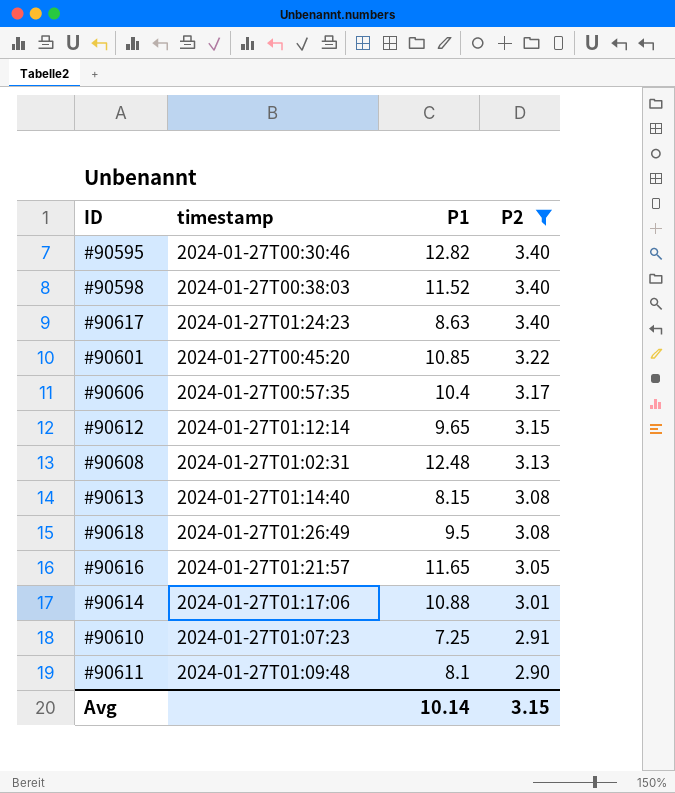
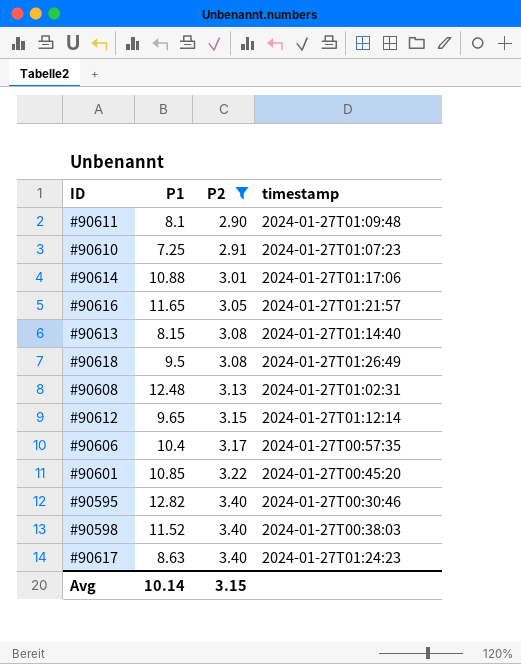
row order: P2 descending -> P2 ascending
column timestamp | position: 2 -> 4

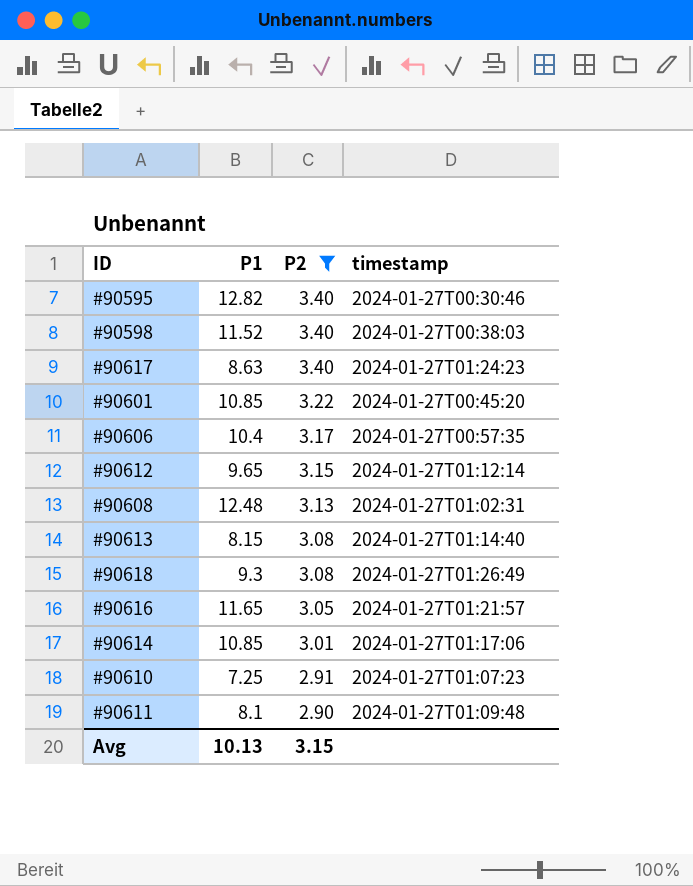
row order: P2 ascending -> P2 descending
#90618 | P1: 9.5 -> 9.3
#90614 | P1: 10.88 -> 10.85
Avg | P1: 10.14 -> 10.13

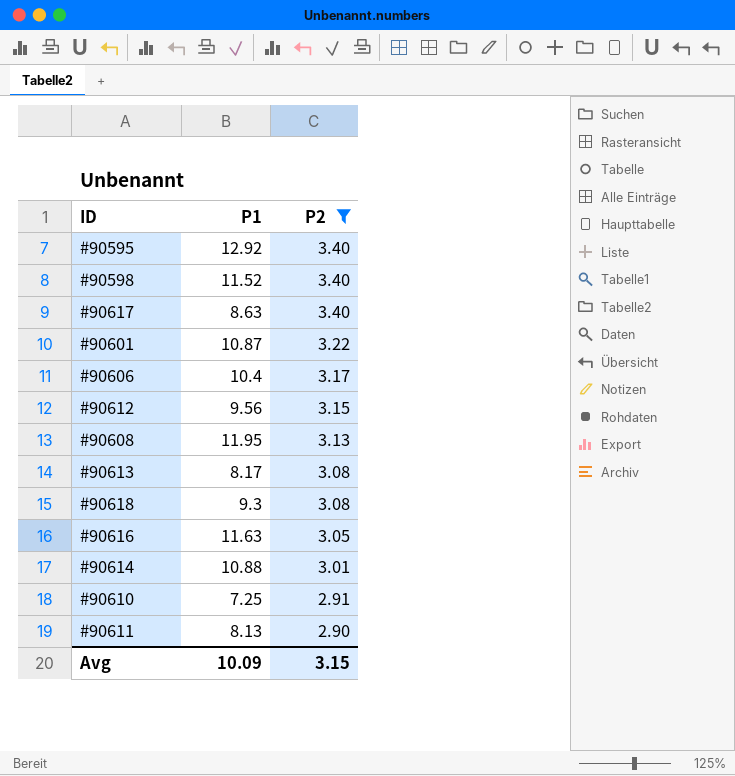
column timestamp | position: 4 -> none
#90595 | P1: 12.82 -> 12.92
#90601 | P1: 10.85 -> 10.87
#90612 | P1: 9.65 -> 9.56
#90608 | P1: 12.48 -> 11.95
#90613 | P1: 8.15 -> 8.17
#90616 | P1: 11.65 -> 11.63
#90614 | P1: 10.85 -> 10.88
#90611 | P1: 8.1 -> 8.13
Avg | P1: 10.13 -> 10.09

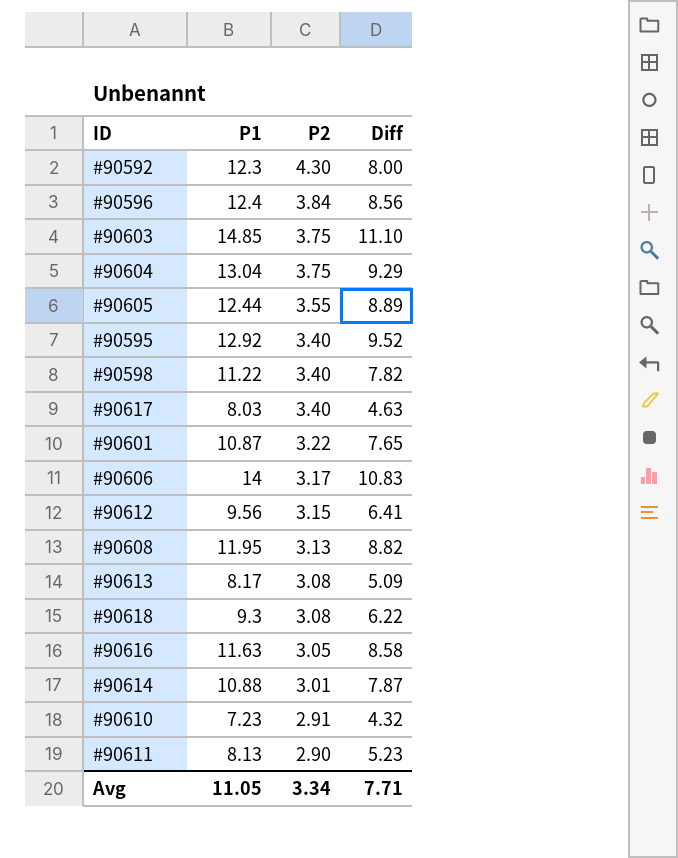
filter: P2 <= 3.40 -> none
column Diff | formula: none -> [P1] - [P2]
#90598 | P1: 11.52 -> 11.22
#90617 | P1: 8.63 -> 8.03
#90606 | P1: 10.4 -> 14
#90610 | P1: 7.25 -> 7.23
Avg | P1: 10.09 -> 11.05
Avg | P2: 3.15 -> 3.34

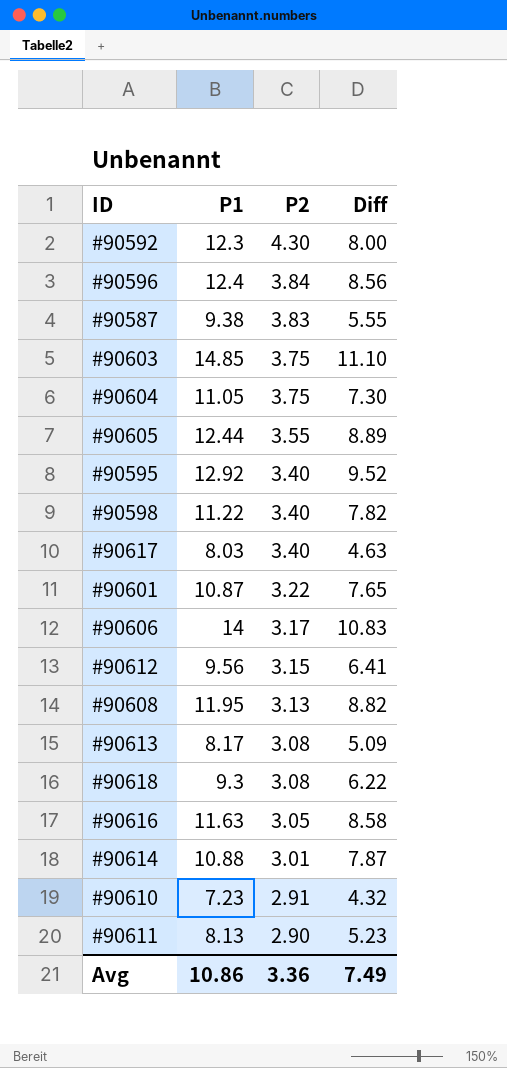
row #90587: none -> 9.38 | 3.83 | 5.55
#90604 | P1: 13.04 -> 11.05
#90604 | Diff: 9.29 -> 7.30
Avg | P1: 11.05 -> 10.86
Avg | P2: 3.34 -> 3.36
Avg | Diff: 7.71 -> 7.49

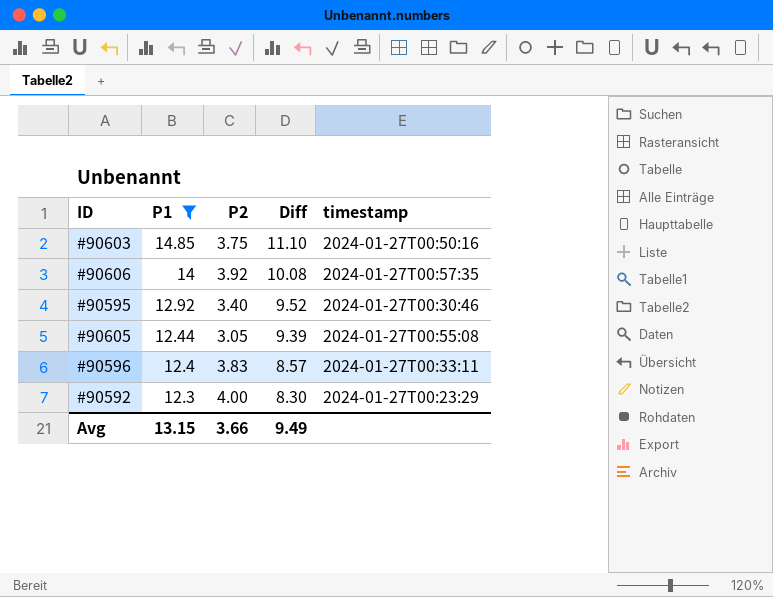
filter: none -> P1 >= 12.3
row order: P2 descending -> P1 descending
column timestamp | position: none -> 5
#90606 | P2: 3.17 -> 3.92
#90606 | Diff: 10.83 -> 10.08
#90605 | P2: 3.55 -> 3.05
#90605 | Diff: 8.89 -> 9.39
#90596 | P2: 3.84 -> 3.83
#90596 | Diff: 8.56 -> 8.57
#90592 | P2: 4.30 -> 4.00
#90592 | Diff: 8.00 -> 8.30
Avg | P1: 10.86 -> 13.15
Avg | P2: 3.36 -> 3.66
Avg | Diff: 7.49 -> 9.49

